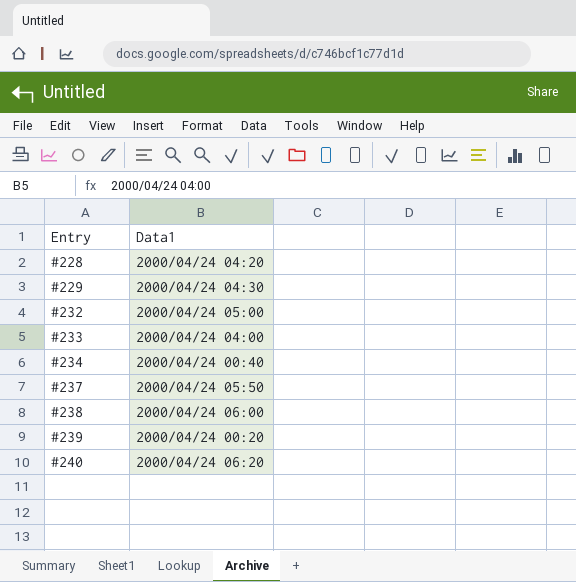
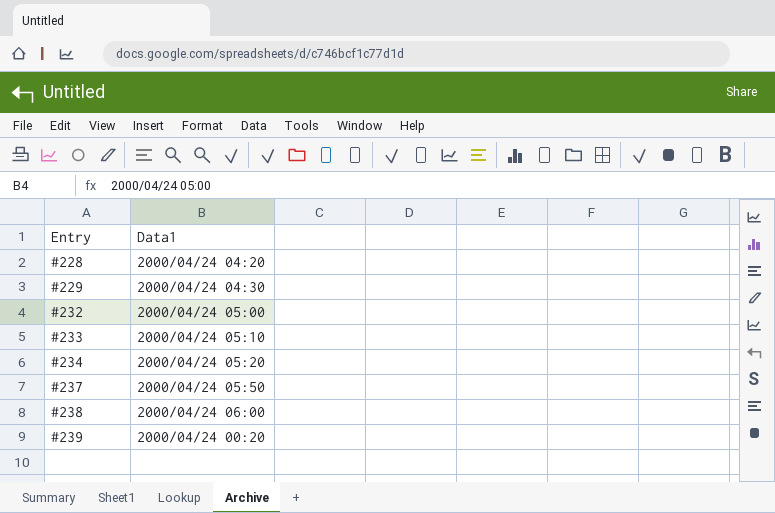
row #240: 2000/04/24 06:20 -> none
#233 | Data1: 2000/04/24 04:00 -> 2000/04/24 05:10
#234 | Data1: 2000/04/24 00:40 -> 2000/04/24 05:20

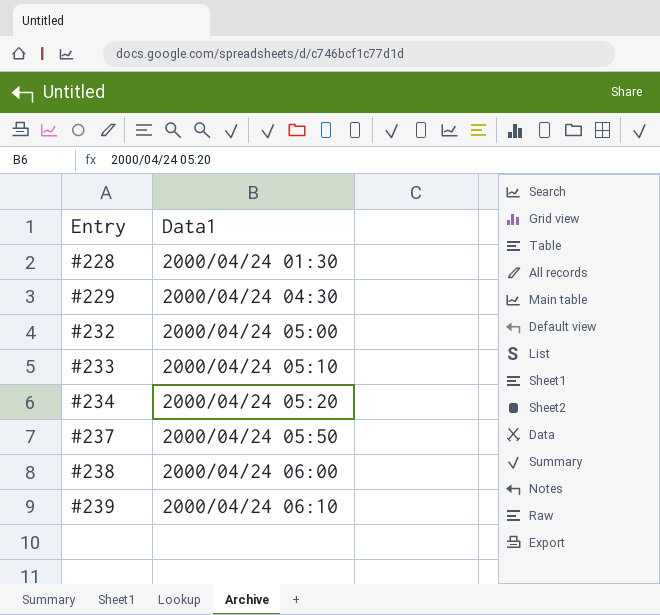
#228 | Data1: 2000/04/24 04:20 -> 2000/04/24 01:30
#239 | Data1: 2000/04/24 00:20 -> 2000/04/24 06:10

